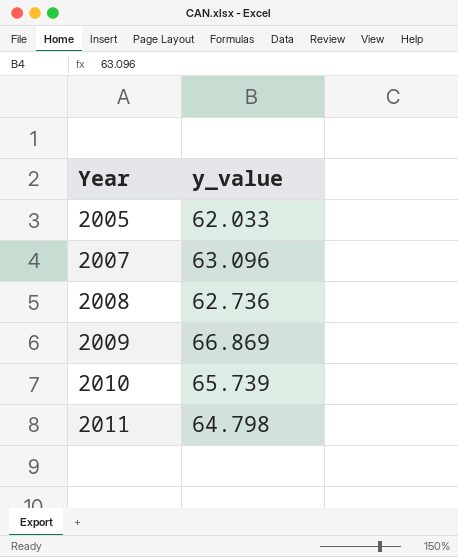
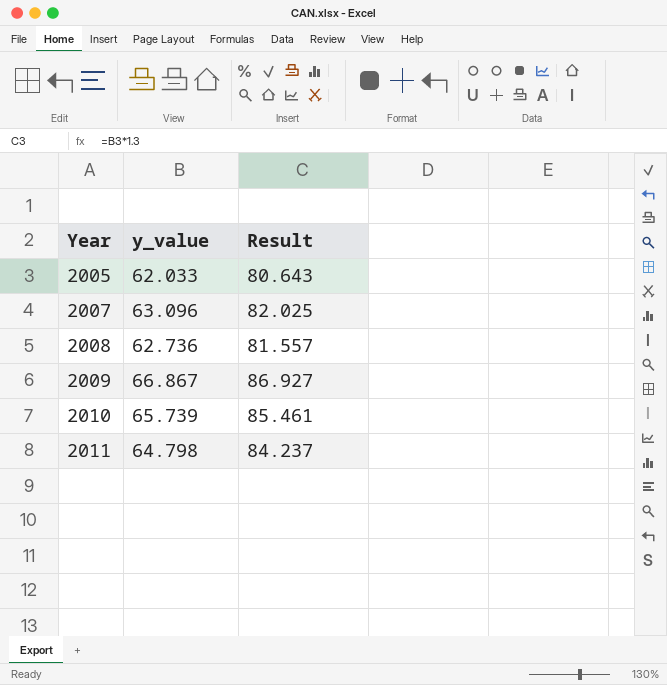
column Result | formula: none -> [y_value] * 1.3
2009 | y_value: 66.869 -> 66.867

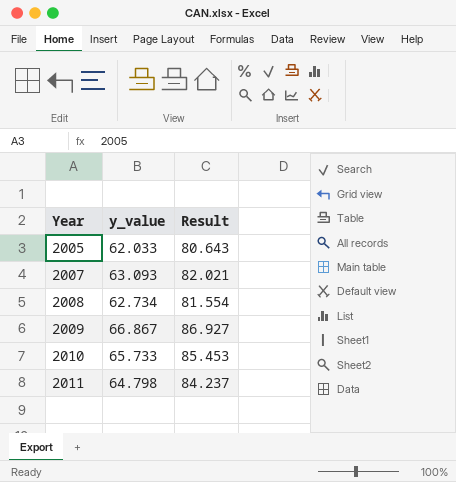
2007 | y_value: 63.096 -> 63.093
2007 | Result: 82.025 -> 82.021
2008 | y_value: 62.736 -> 62.734
2008 | Result: 81.557 -> 81.554
2010 | y_value: 65.739 -> 65.733
2010 | Result: 85.461 -> 85.453

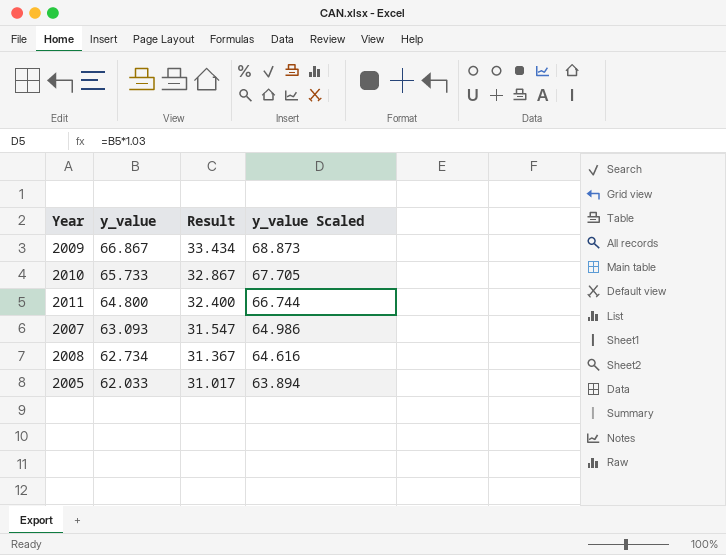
row order: Year ascending -> y_value descending
column Result | formula: [y_value] * 1.3 -> [y_value] * 0.5
column y_value Scaled | formula: none -> [y_value] * 1.03
2011 | y_value: 64.798 -> 64.800

